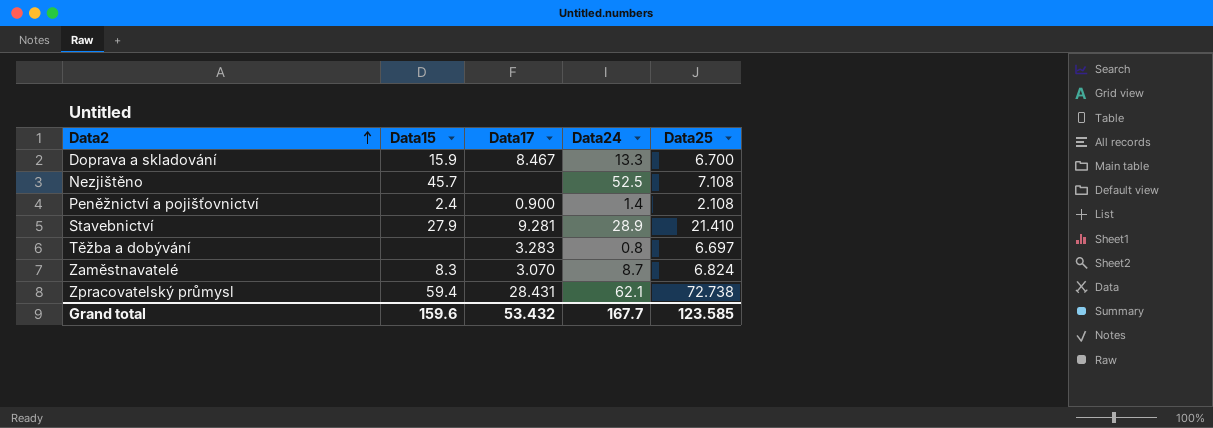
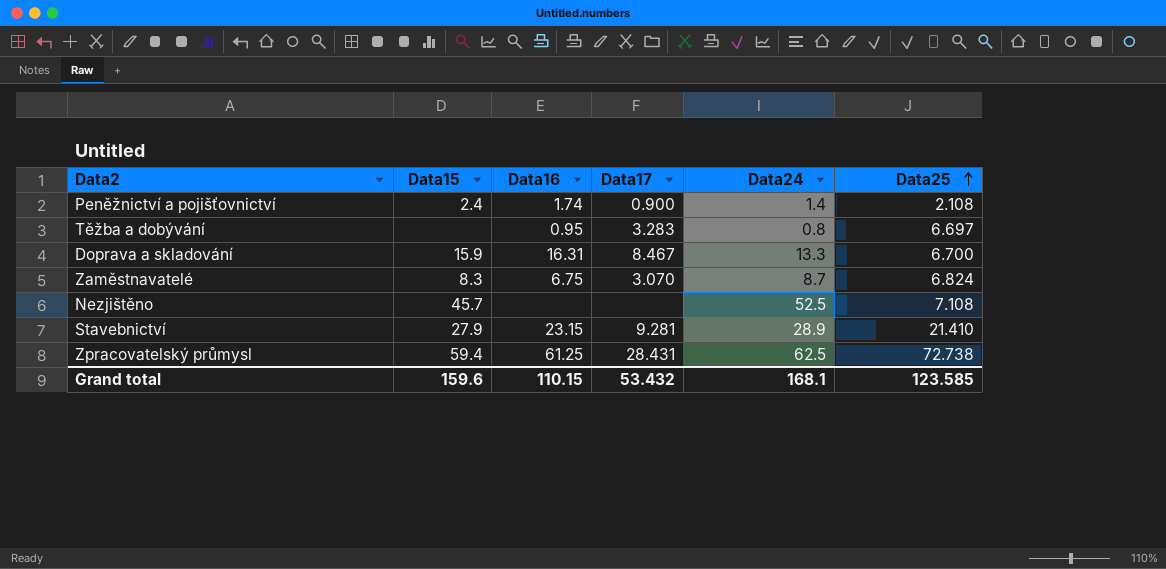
row order: Data2 ascending -> Data25 ascending
column Data16 | position: none -> 3
Zpracovatelský průmysl | Data24: 62.1 -> 62.5
Grand total | Data24: 167.7 -> 168.1

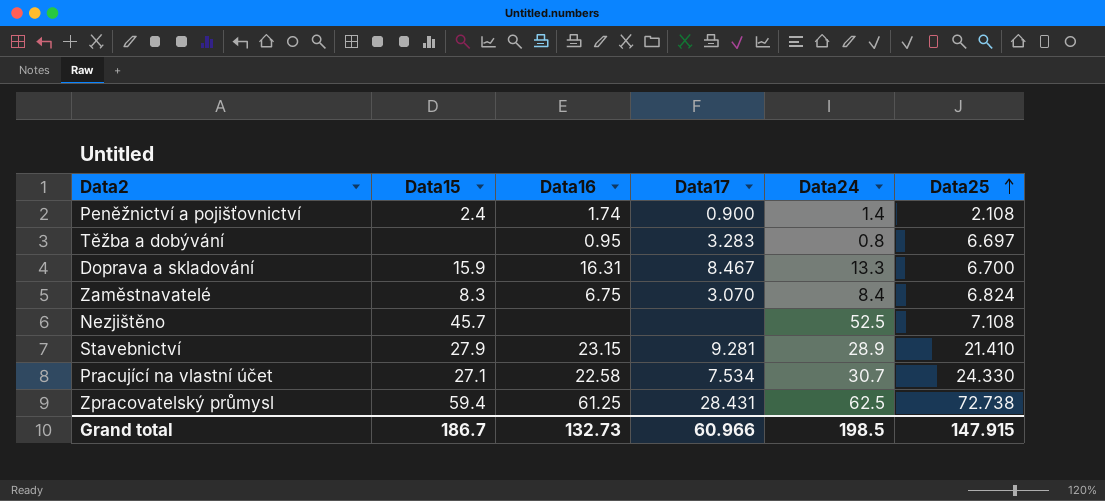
Zaměstnavatelé | Data24: 8.7 -> 8.4
row Pracující na vlastní účet: none -> 27.1 | 22.58 | 7.534 | 30.7 | 24.330
Grand total | Data15: 159.6 -> 186.7
Grand total | Data16: 110.15 -> 132.73
Grand total | Data17: 53.432 -> 60.966
Grand total | Data24: 168.1 -> 198.5
Grand total | Data25: 123.585 -> 147.915

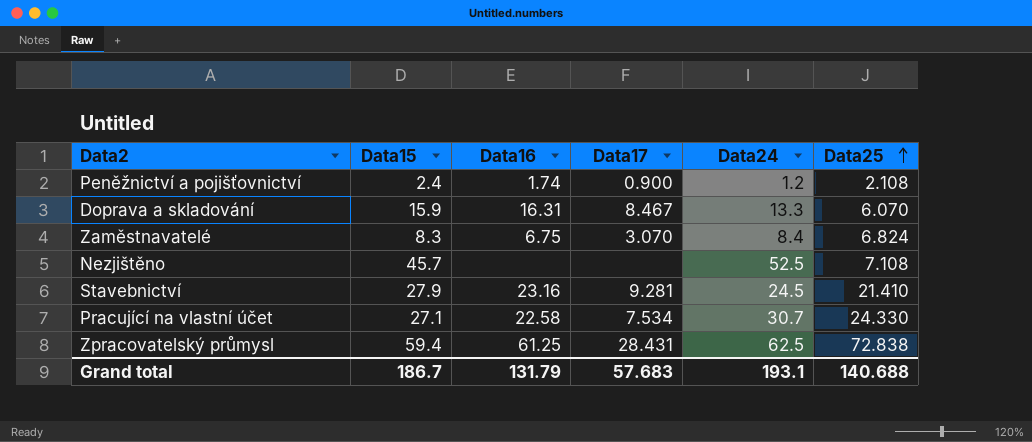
row Těžba a dobývání: none | 0.95 | 3.283 | 0.8 | 6.697 -> none
Peněžnictví a pojišťovnictví | Data24: 1.4 -> 1.2
Doprava a skladování | Data25: 6.700 -> 6.070
Stavebnictví | Data16: 23.15 -> 23.16
Stavebnictví | Data24: 28.9 -> 24.5
Zpracovatelský průmysl | Data25: 72.738 -> 72.838
Grand total | Data16: 132.73 -> 131.79
Grand total | Data17: 60.966 -> 57.683
Grand total | Data24: 198.5 -> 193.1
Grand total | Data25: 147.915 -> 140.688

